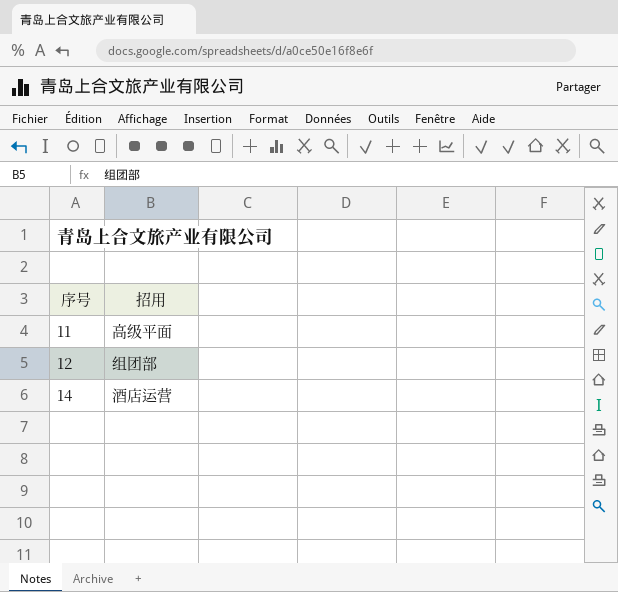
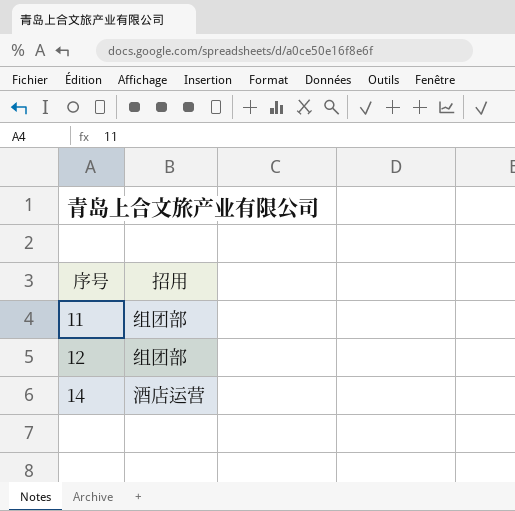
11 | 招用: 高级平面 -> 组团部

